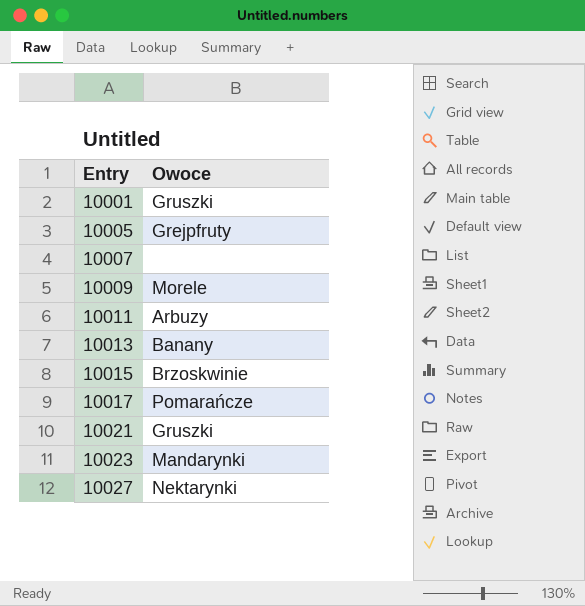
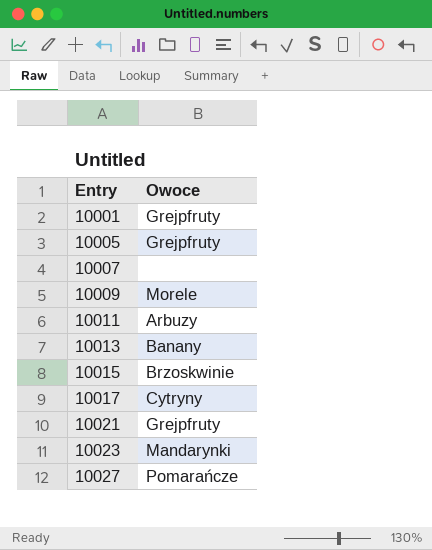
10001 | Owoce: Gruszki -> Grejpfruty
10017 | Owoce: Pomarańcze -> Cytryny
10021 | Owoce: Gruszki -> Grejpfruty
10027 | Owoce: Nektarynki -> Pomarańcze

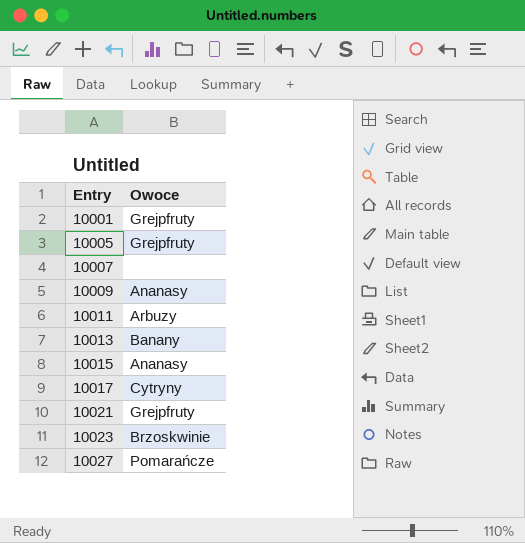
10009 | Owoce: Morele -> Ananasy
10015 | Owoce: Brzoskwinie -> Ananasy
10023 | Owoce: Mandarynki -> Brzoskwinie

